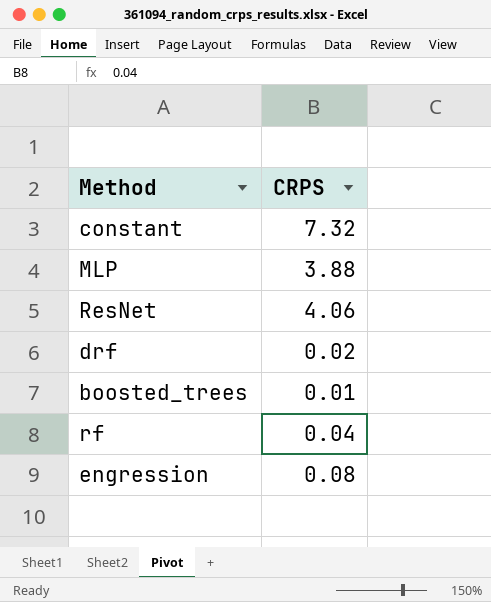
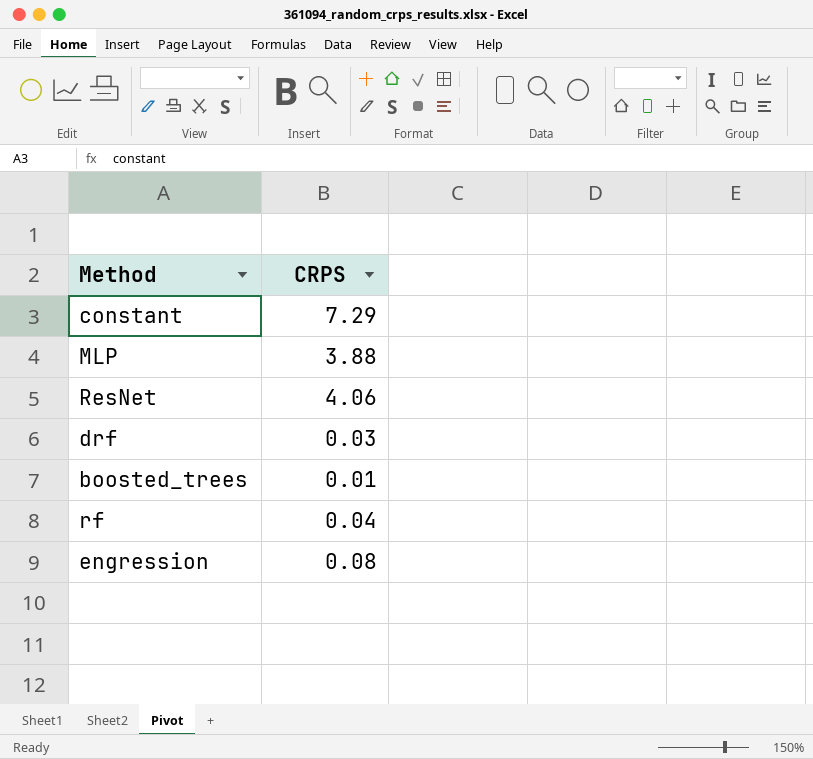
constant | CRPS: 7.32 -> 7.29
drf | CRPS: 0.02 -> 0.03

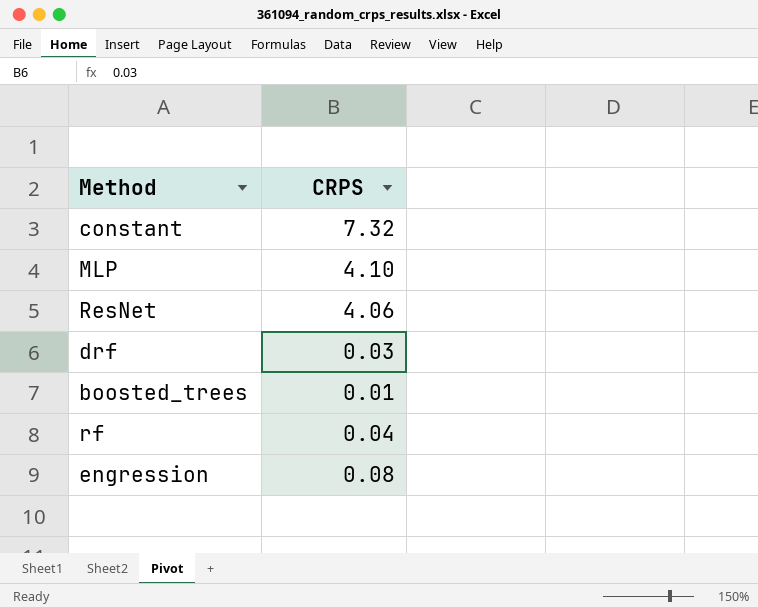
constant | CRPS: 7.29 -> 7.32
MLP | CRPS: 3.88 -> 4.10

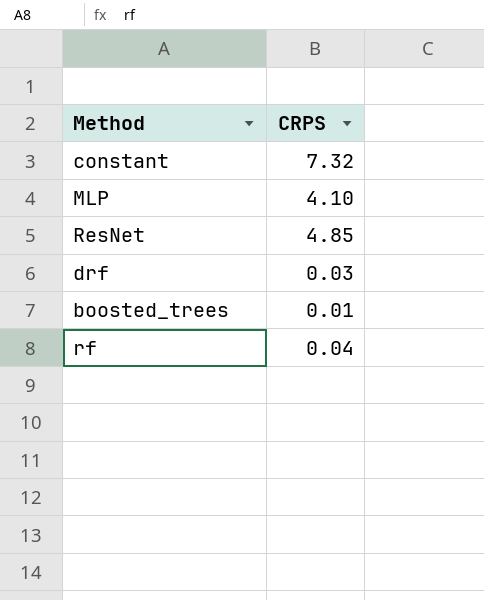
row engression: 0.08 -> none
ResNet | CRPS: 4.06 -> 4.85

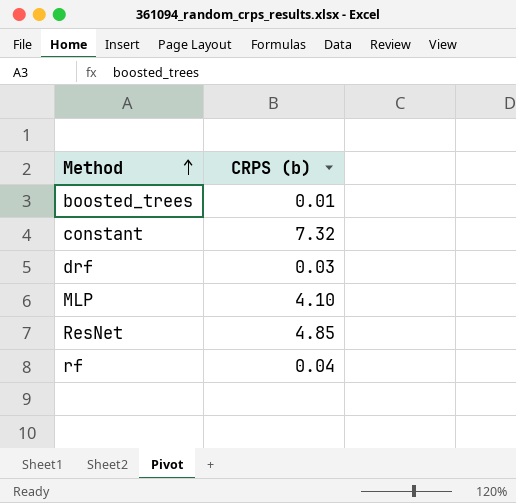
row order: none -> Method ascending
column name: CRPS -> CRPS (b)

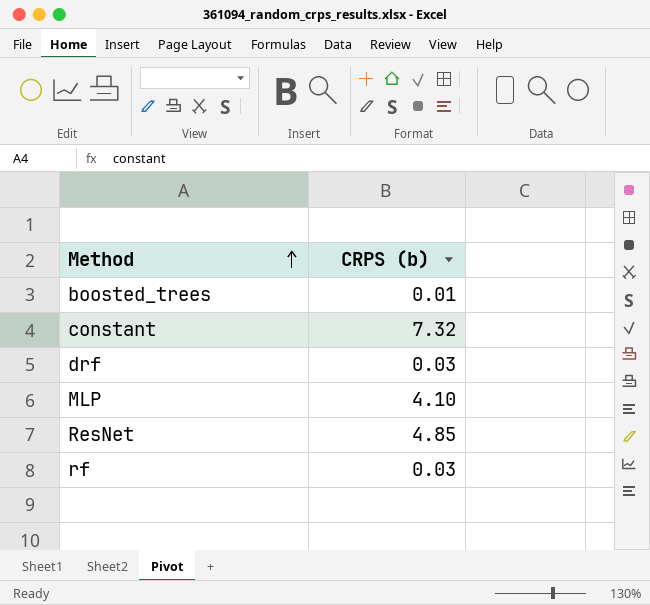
rf | CRPS (b): 0.04 -> 0.03

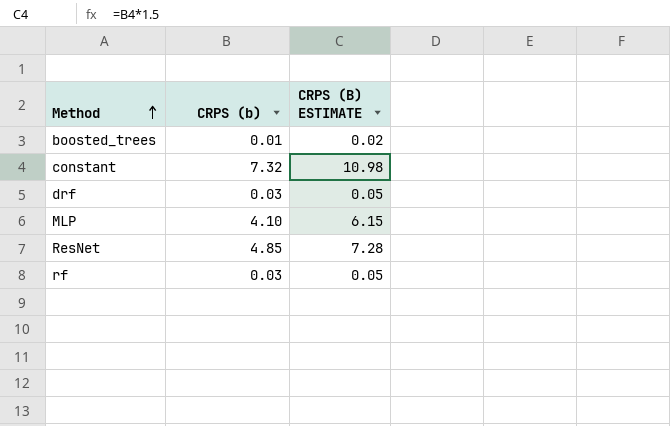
column CRPS (B) ESTIMATE | formula: none -> [CRPS (b)] * 1.5

